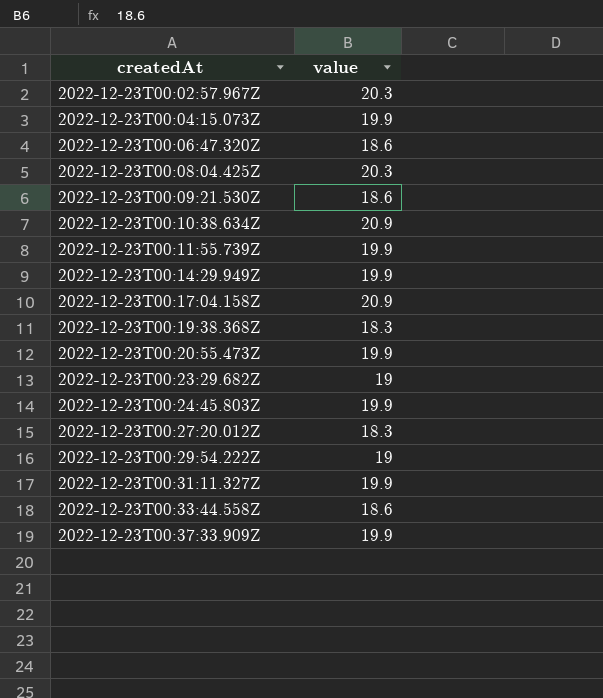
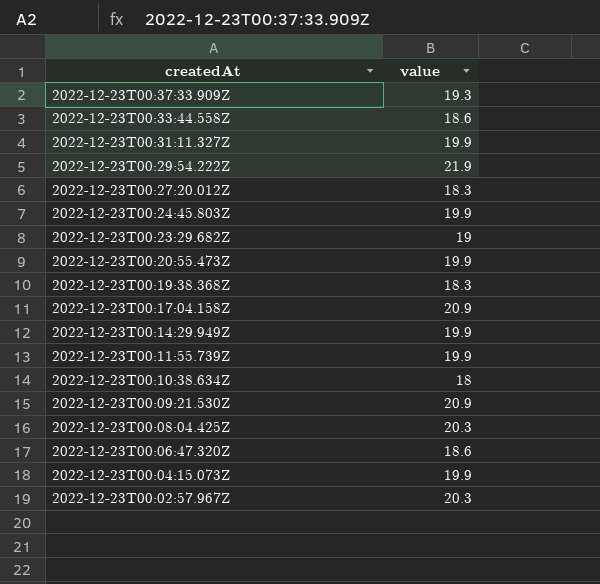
row order: createdAt ascending -> createdAt descending
2022-12-23T00:37:33.909Z | value: 19.9 -> 19.3
2022-12-23T00:29:54.222Z | value: 19 -> 21.9
2022-12-23T00:10:38.634Z | value: 20.9 -> 18
2022-12-23T00:09:21.530Z | value: 18.6 -> 20.9

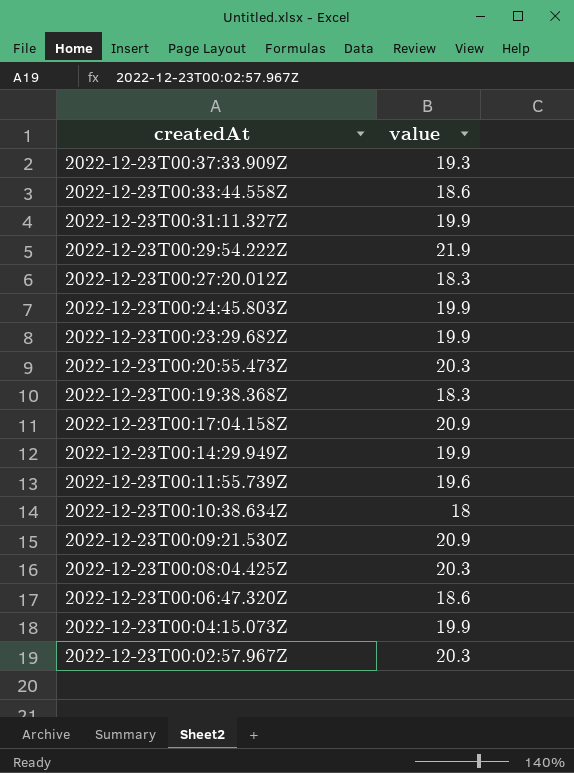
2022-12-23T00:23:29.682Z | value: 19 -> 19.9
2022-12-23T00:20:55.473Z | value: 19.9 -> 20.3
2022-12-23T00:11:55.739Z | value: 19.9 -> 19.6

